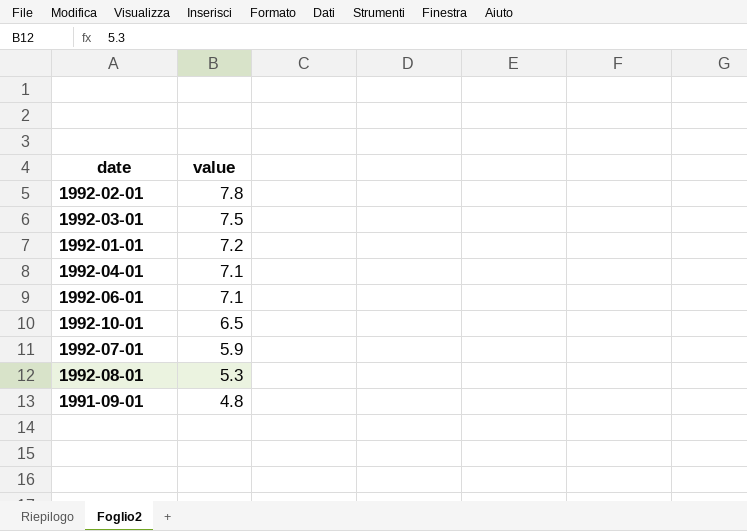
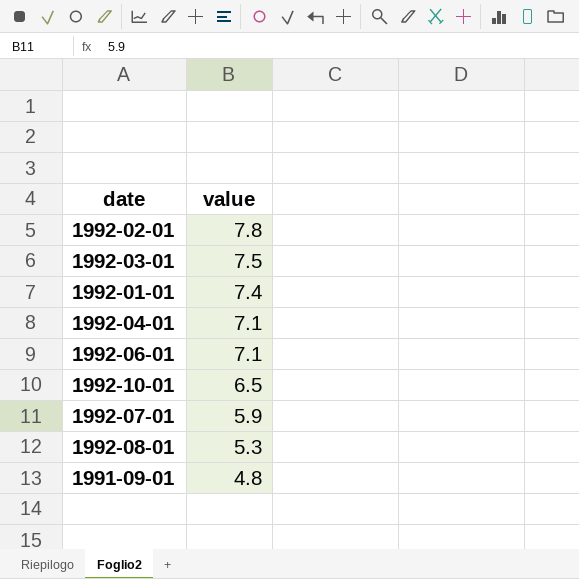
1992-01-01 | value: 7.2 -> 7.4

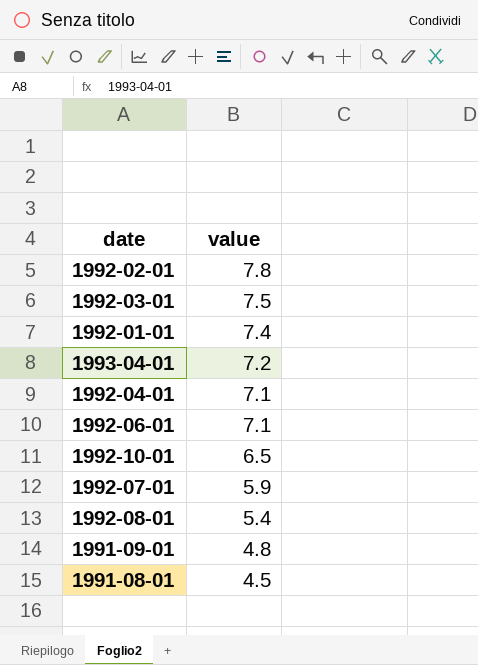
row 1993-04-01: none -> 7.2
1992-08-01 | value: 5.3 -> 5.4
row 1991-08-01: none -> 4.5

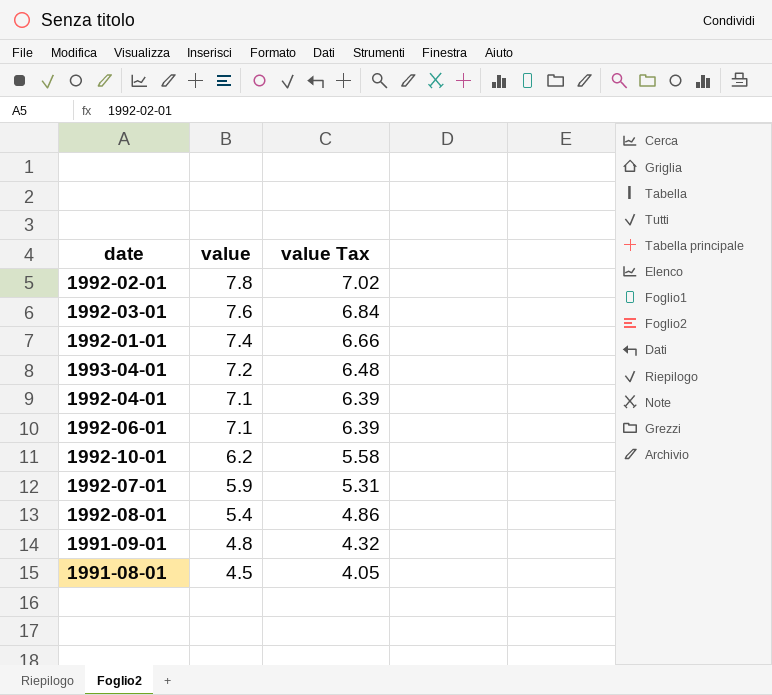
column value Tax | formula: none -> [value] * 0.9
1992-03-01 | value: 7.5 -> 7.6
1992-10-01 | value: 6.5 -> 6.2

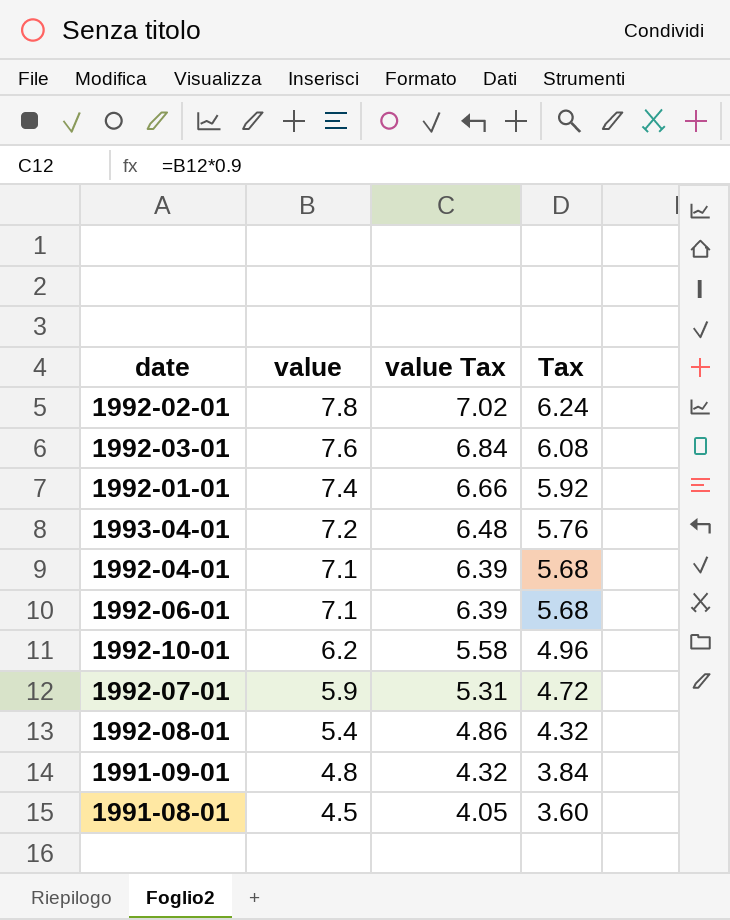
column Tax | formula: none -> [value] * 0.8

